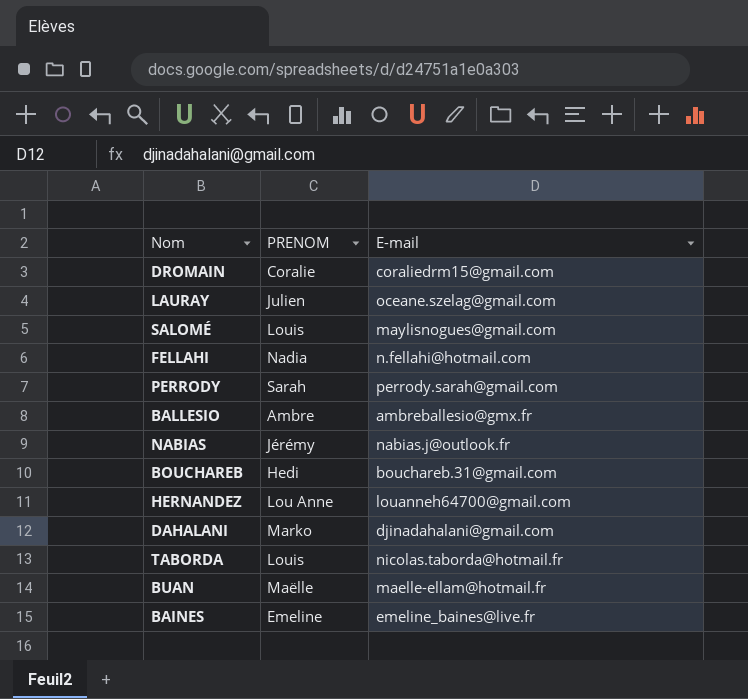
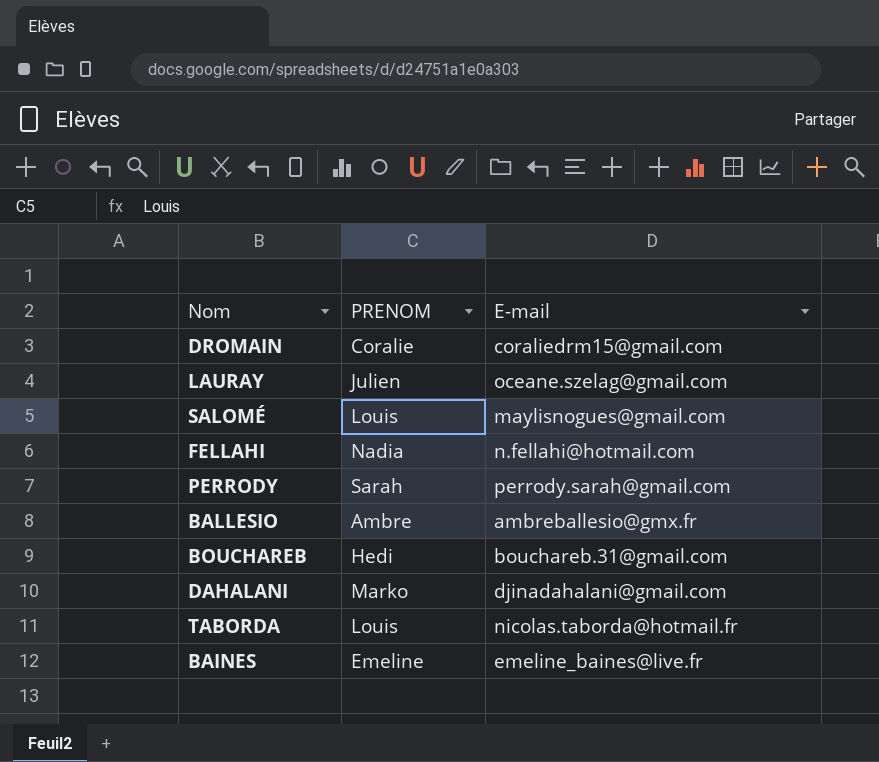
row NABIAS: Jérémy | nabias.j@outlook.fr -> none
row HERNANDEZ: Lou Anne | louanneh64700@gmail.com -> none
row BUAN: Maëlle | maelle-ellam@hotmail.fr -> none

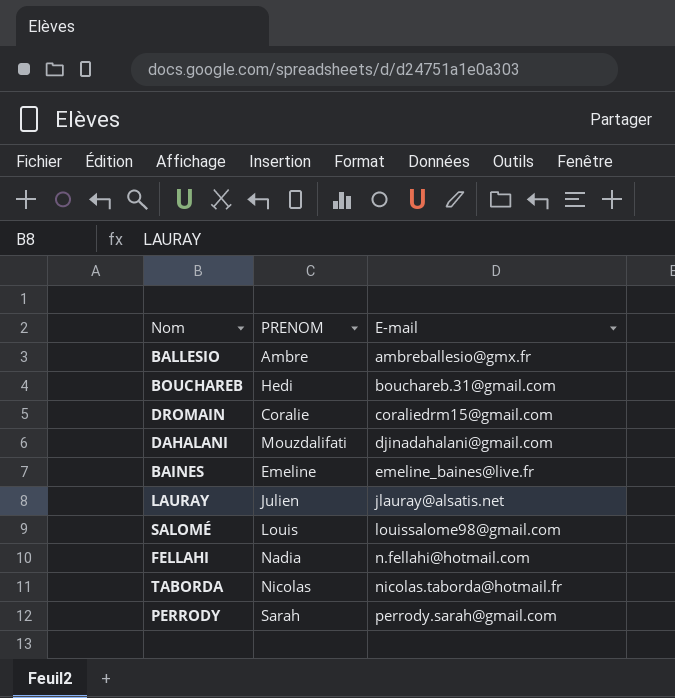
row order: none -> E-mail ascending
DAHALANI | PRENOM: Marko -> Mouzdalifati
LAURAY | E-mail: oceane.szelag@gmail.com -> jlauray@alsatis.net
SALOMÉ | E-mail: maylisnogues@gmail.com -> louissalome98@gmail.com
TABORDA | PRENOM: Louis -> Nicolas

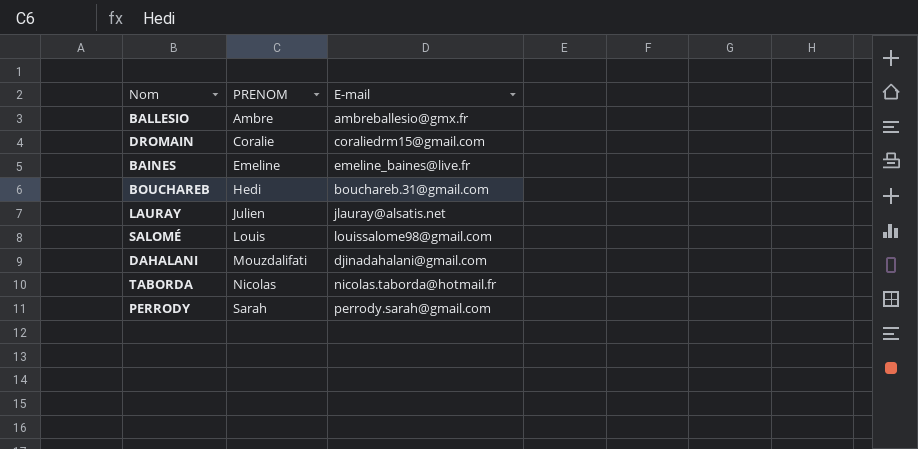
row order: E-mail ascending -> PRENOM ascending
row FELLAHI: Nadia | n.fellahi@hotmail.com -> none

